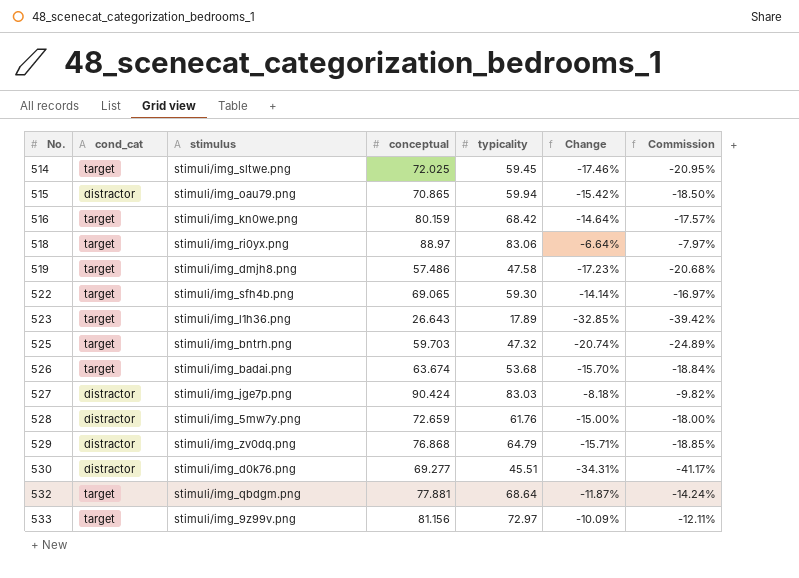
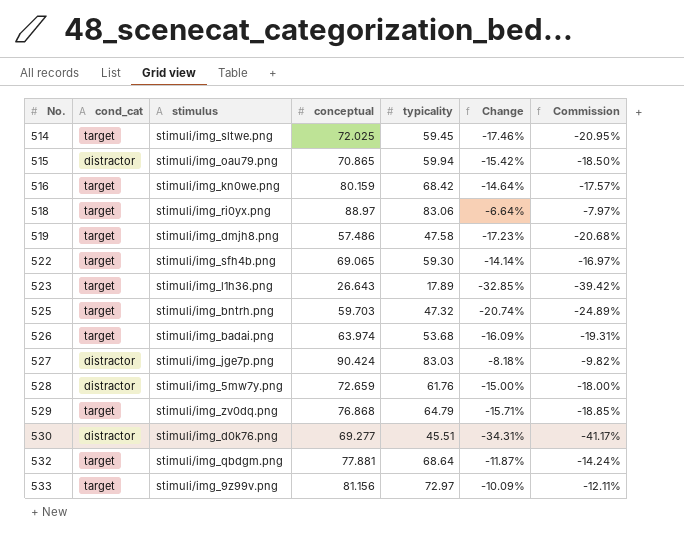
526 | conceptual: 63.674 -> 63.974
526 | Change: -15.70% -> -16.09%
526 | Commission: -18.84% -> -19.31%
529 | cond_cat: distractor -> target

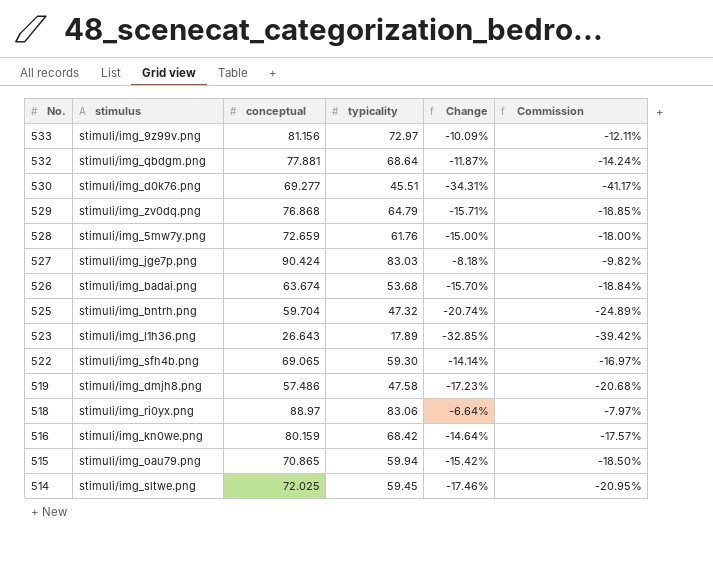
row order: No. ascending -> No. descending
column cond_cat | position: 2 -> none
526 | conceptual: 63.974 -> 63.674
526 | Change: -16.09% -> -15.70%
526 | Commission: -19.31% -> -18.84%
525 | conceptual: 59.703 -> 59.704

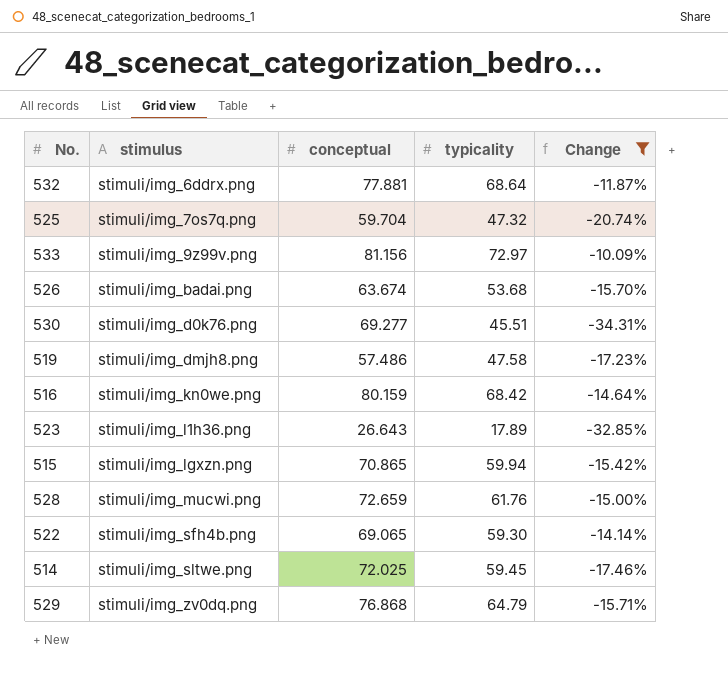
filter: none -> Change <= -10.09%
row order: No. descending -> stimulus ascending
column Commission | formula: [Change] * 1.2 -> none
532 | stimulus: stimuli/img_qbdgm.png -> stimuli/img_6ddrx.png
525 | stimulus: stimuli/img_bntrh.png -> stimuli/img_7os7q.png
515 | stimulus: stimuli/img_oau79.png -> stimuli/img_lgxzn.png
528 | stimulus: stimuli/img_5mw7y.png -> stimuli/img_mucwi.png

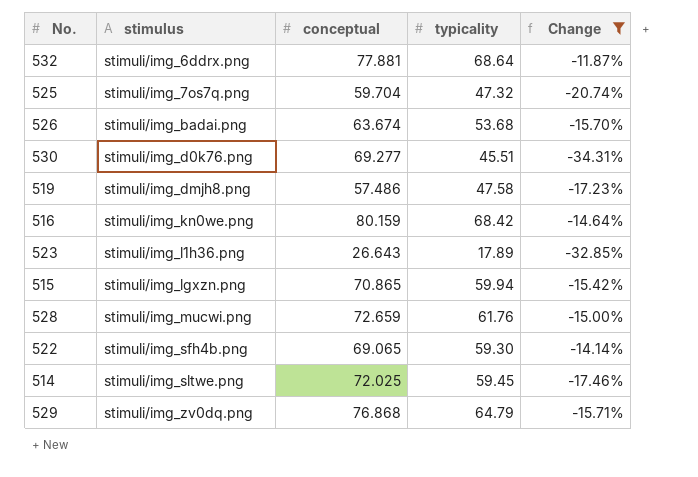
row 533: stimuli/img_9z99v.png | 81.156 | 72.97 | -10.09% -> none

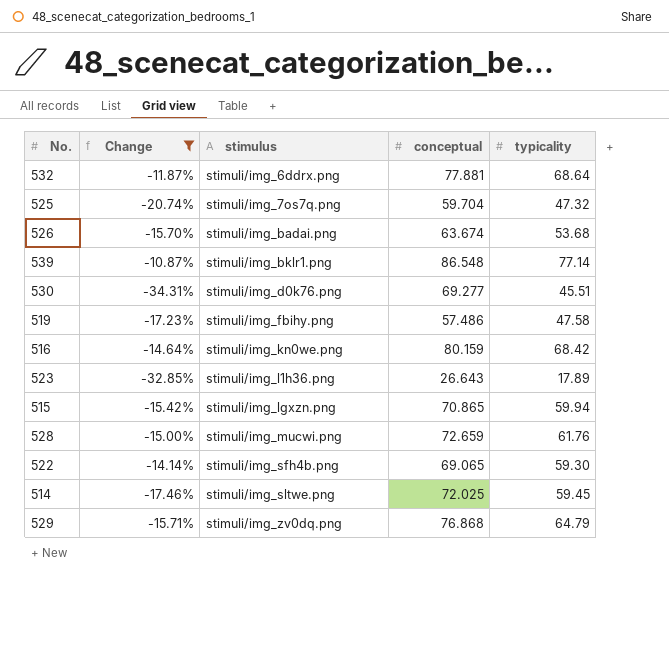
column Change | position: 5 -> 2
row 539: none -> -10.87% | stimuli/img_bklr1.png | 86.548 | 77.14
519 | stimulus: stimuli/img_dmjh8.png -> stimuli/img_fbihy.png

